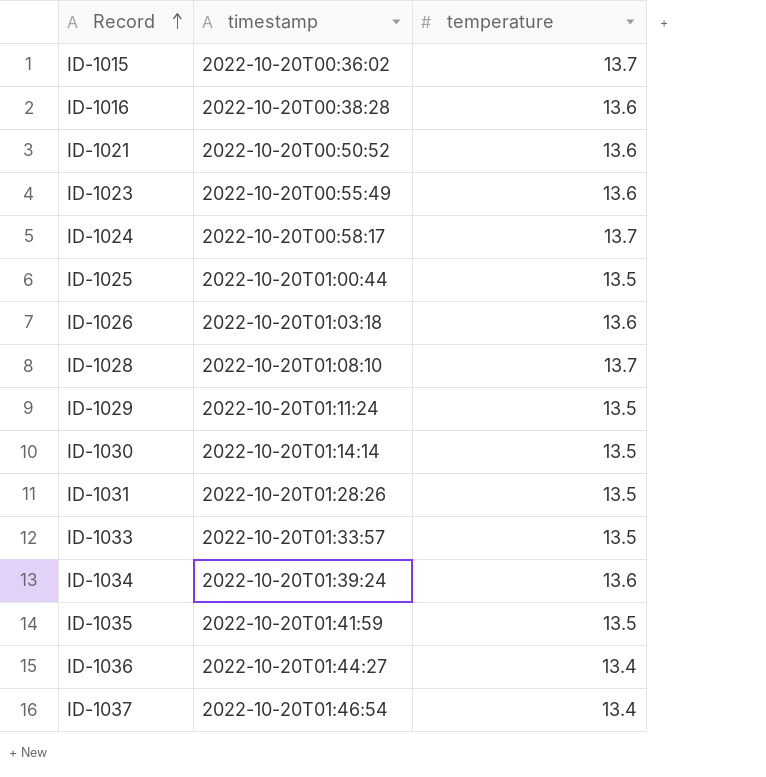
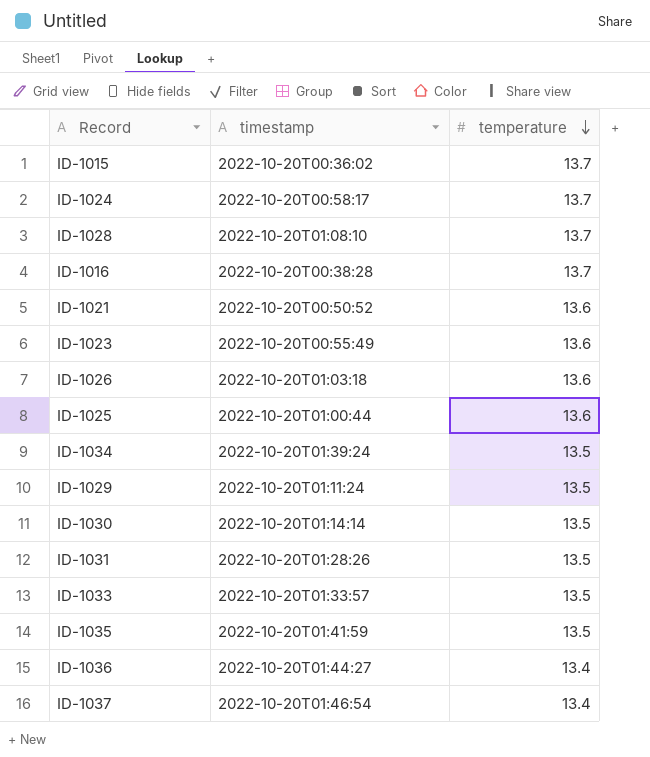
row order: Record ascending -> temperature descending
ID-1016 | temperature: 13.6 -> 13.7
ID-1025 | temperature: 13.5 -> 13.6
ID-1034 | temperature: 13.6 -> 13.5

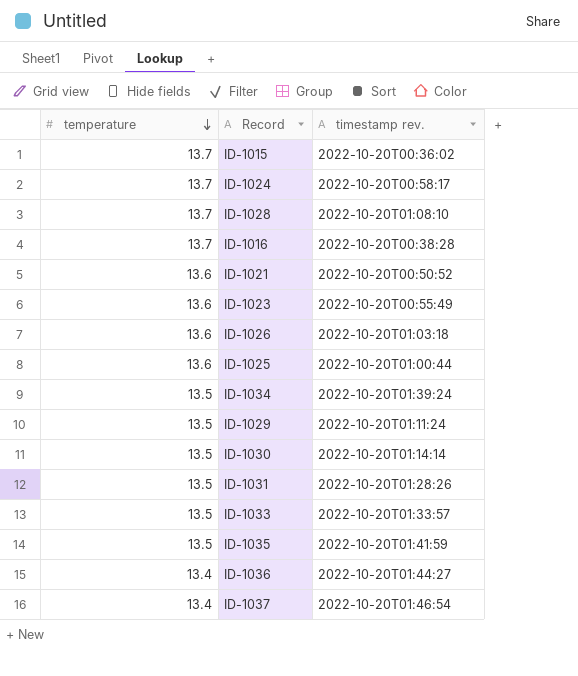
column temperature | position: 3 -> 1
column name: timestamp -> timestamp rev.

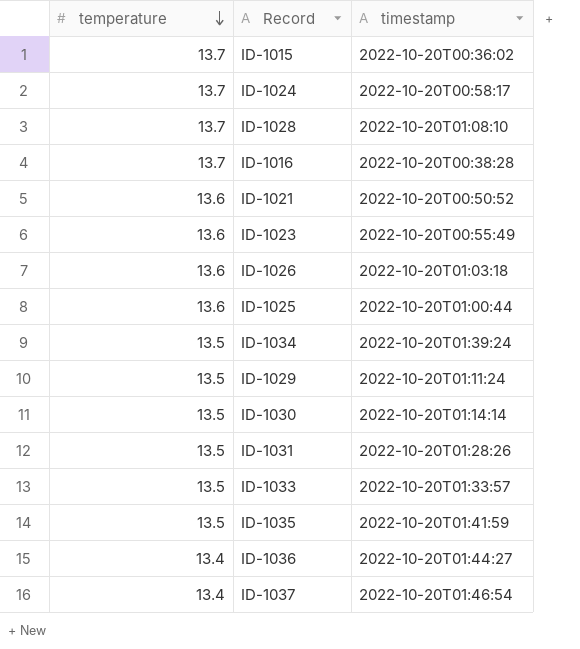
column name: timestamp rev. -> timestamp

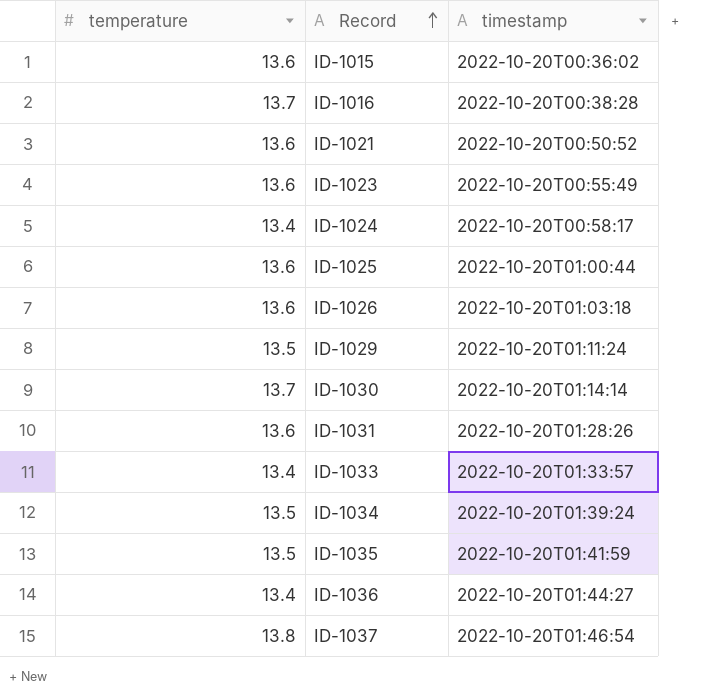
row order: temperature descending -> Record ascending
row ID-1028: 13.7 | 2022-10-20T01:08:10 -> none
ID-1015 | temperature: 13.7 -> 13.6
ID-1024 | temperature: 13.7 -> 13.4
ID-1030 | temperature: 13.5 -> 13.7
ID-1031 | temperature: 13.5 -> 13.6
ID-1033 | temperature: 13.5 -> 13.4
ID-1037 | temperature: 13.4 -> 13.8

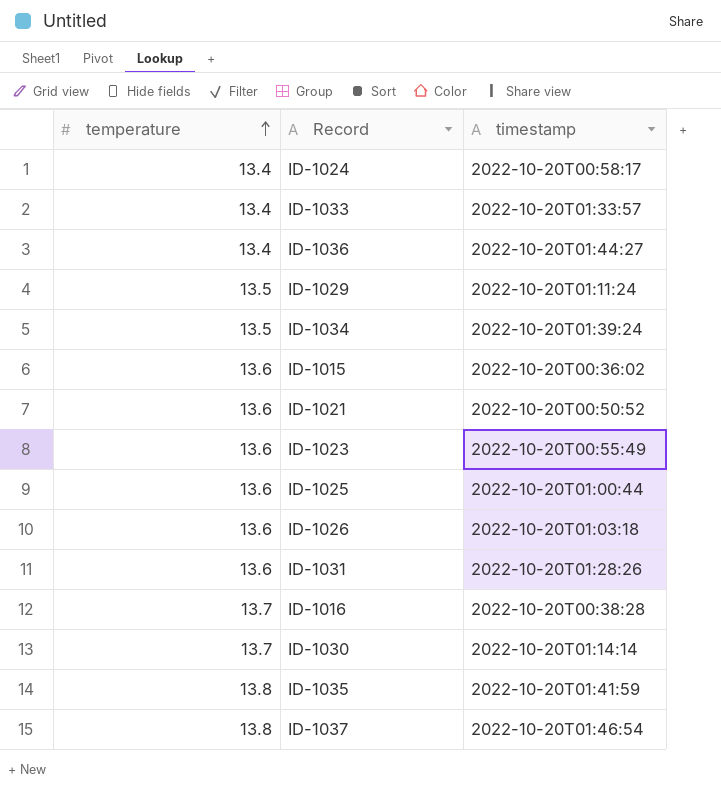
row order: Record ascending -> temperature ascending
ID-1035 | temperature: 13.5 -> 13.8

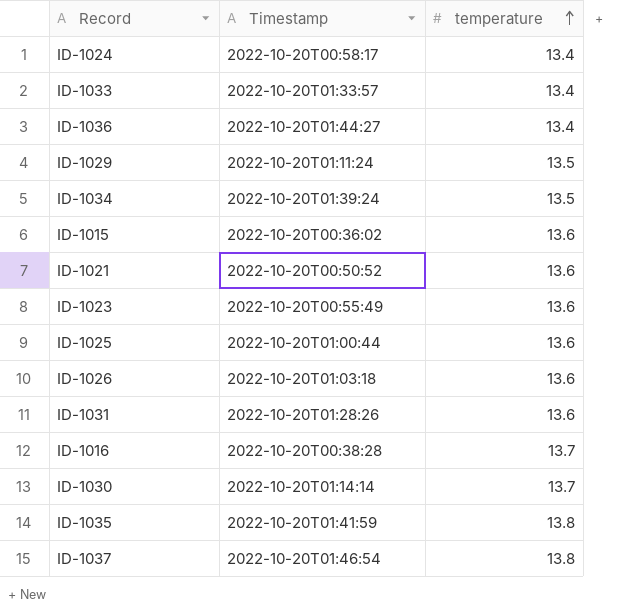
column name: timestamp -> Timestamp
column temperature | position: 1 -> 3

